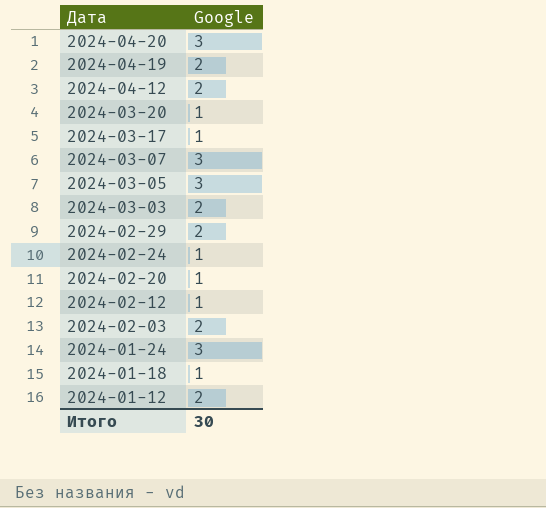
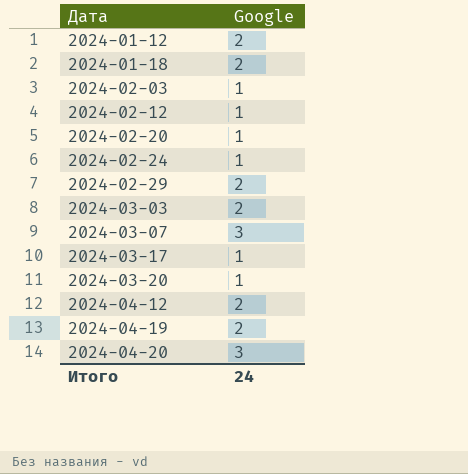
row order: Дата descending -> Дата ascending
row 2024-03-05: 3 -> none
row 2024-01-24: 3 -> none
2024-01-18 | Google: 1 -> 2
2024-02-03 | Google: 2 -> 1
Итого | Google: 30 -> 24

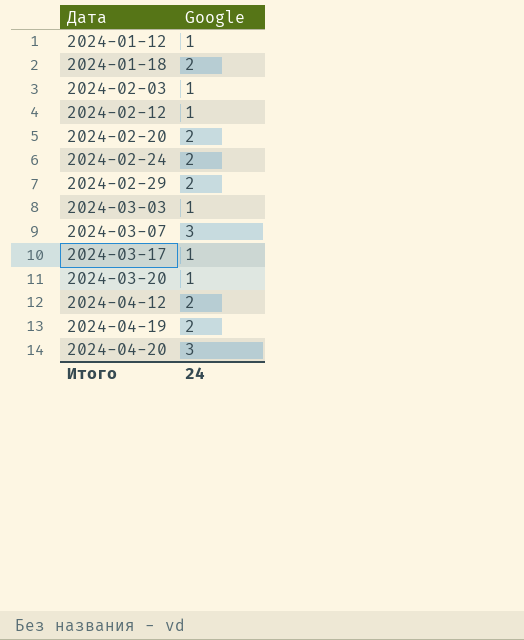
2024-01-12 | Google: 2 -> 1
2024-02-20 | Google: 1 -> 2
2024-02-24 | Google: 1 -> 2
2024-03-03 | Google: 2 -> 1

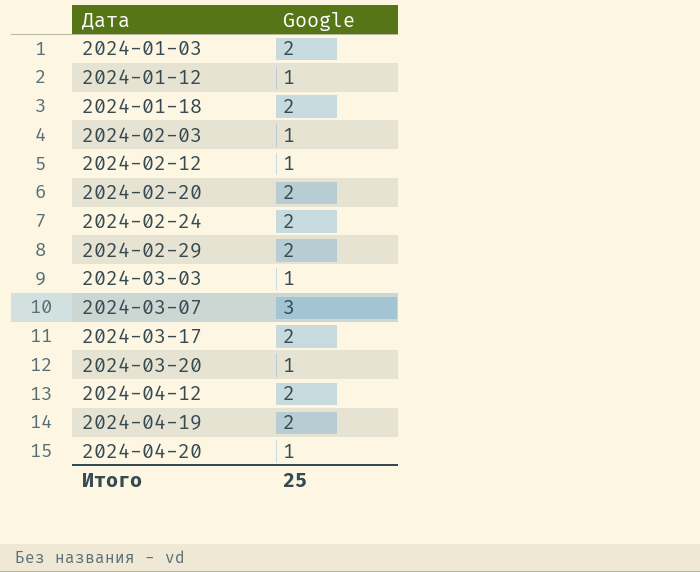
row 2024-01-03: none -> 2
2024-03-17 | Google: 1 -> 2
2024-04-20 | Google: 3 -> 1
Итого | Google: 24 -> 25

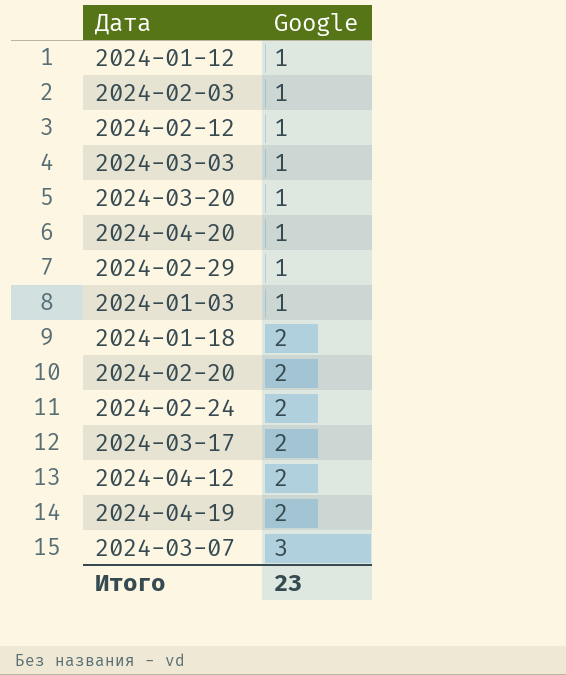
row order: Дата ascending -> Google ascending
2024-02-29 | Google: 2 -> 1
2024-01-03 | Google: 2 -> 1
Итого | Google: 25 -> 23

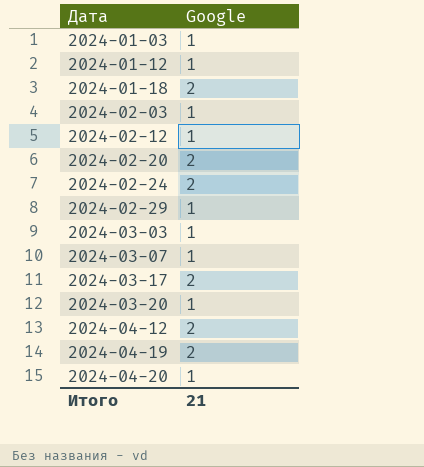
row order: Google ascending -> Дата ascending
2024-03-07 | Google: 3 -> 1
Итого | Google: 23 -> 21

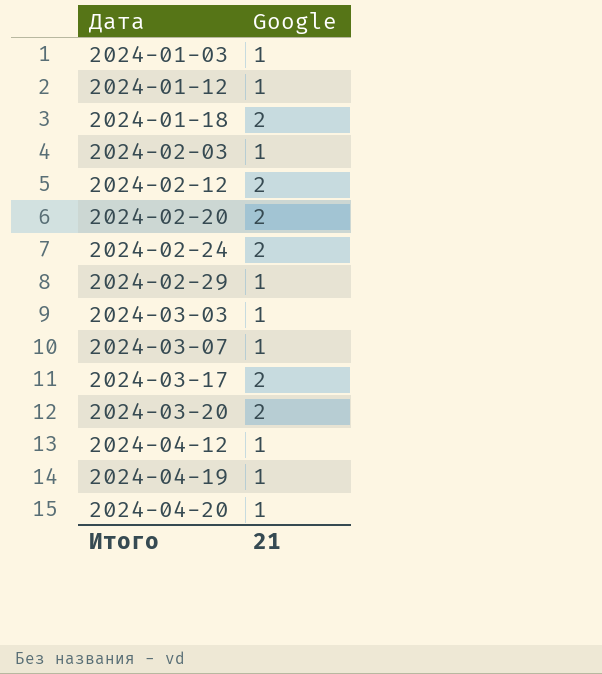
2024-02-12 | Google: 1 -> 2
2024-03-20 | Google: 1 -> 2
2024-04-12 | Google: 2 -> 1
2024-04-19 | Google: 2 -> 1

